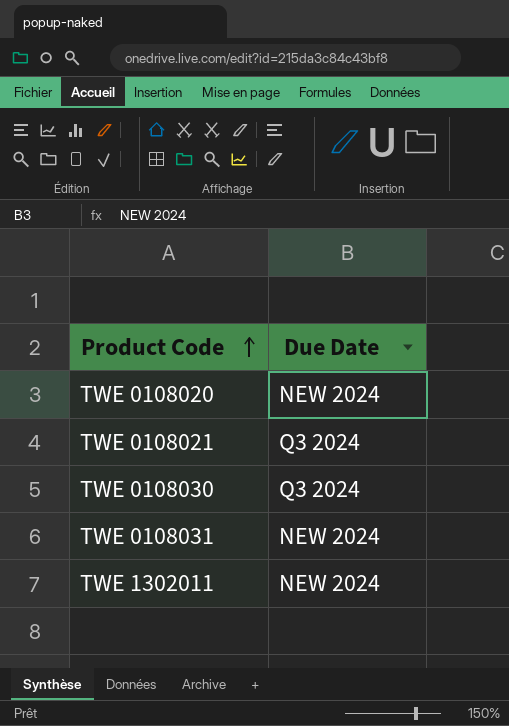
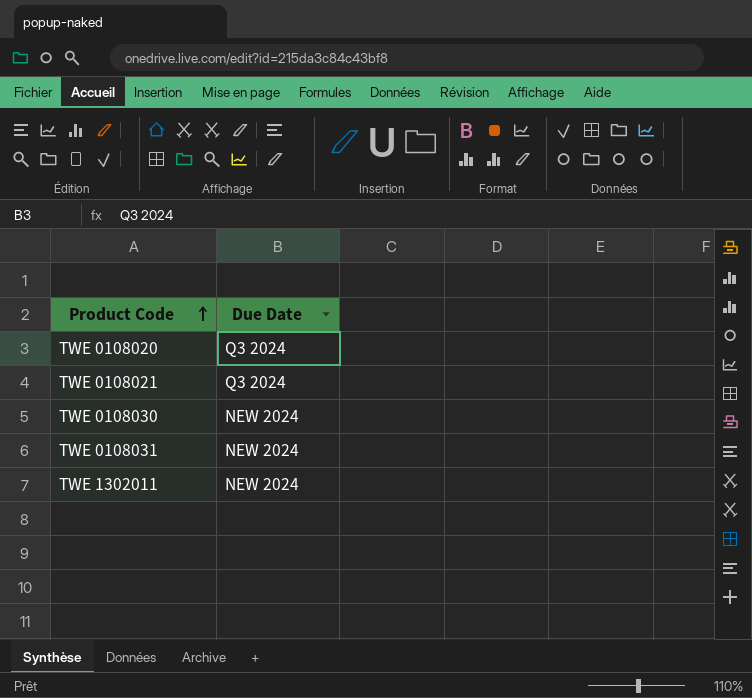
TWE 0108020 | Due Date: NEW 2024 -> Q3 2024
TWE 0108030 | Due Date: Q3 2024 -> NEW 2024

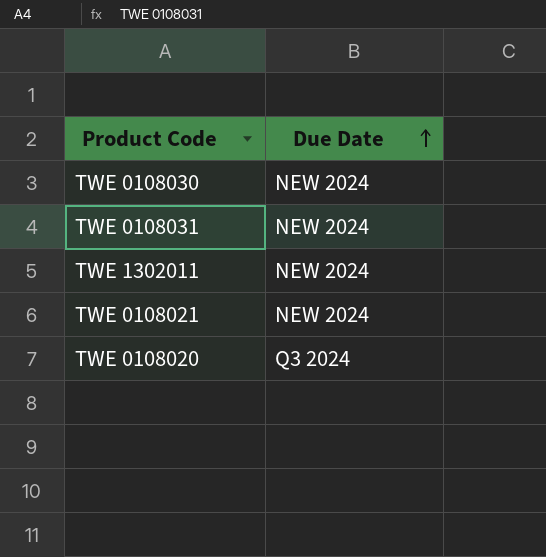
row order: Product Code ascending -> Due Date ascending
TWE 0108021 | Due Date: Q3 2024 -> NEW 2024

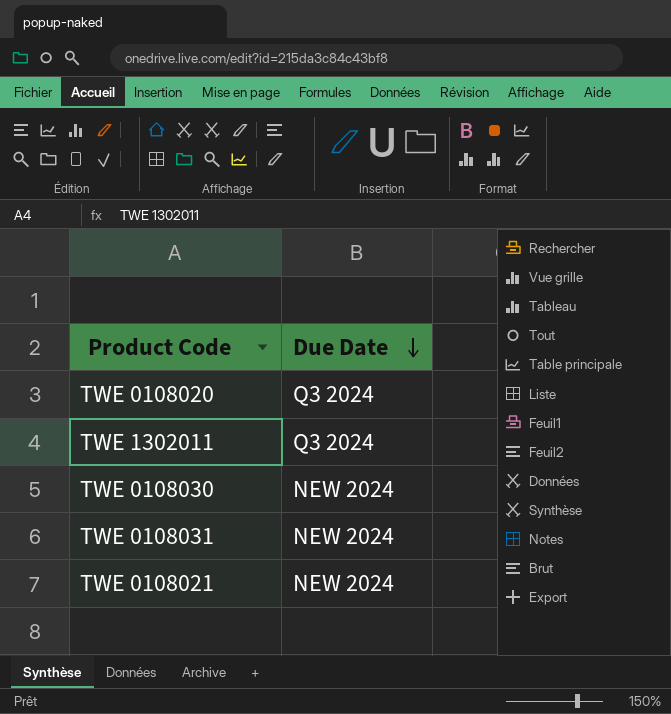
row order: Due Date ascending -> Due Date descending
TWE 1302011 | Due Date: NEW 2024 -> Q3 2024

